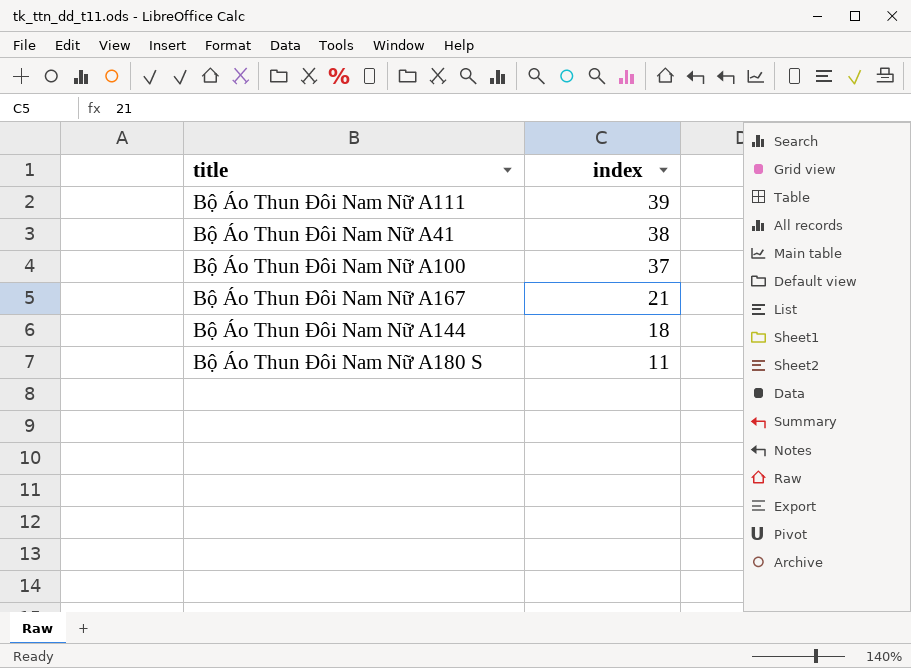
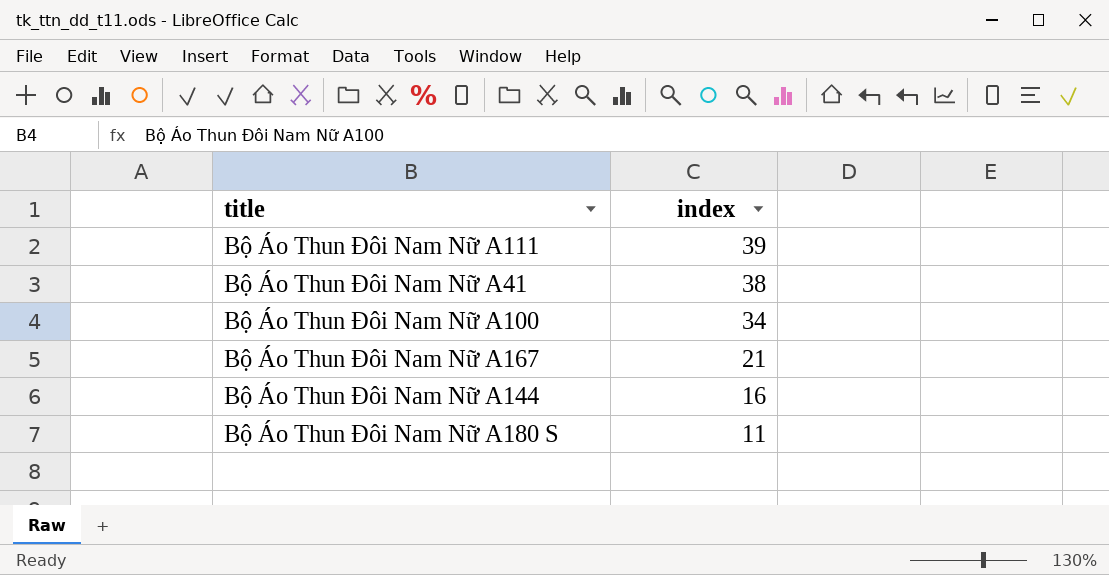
Bộ Áo Thun Đôi Nam Nữ A100 | index: 37 -> 34
Bộ Áo Thun Đôi Nam Nữ A144 | index: 18 -> 16

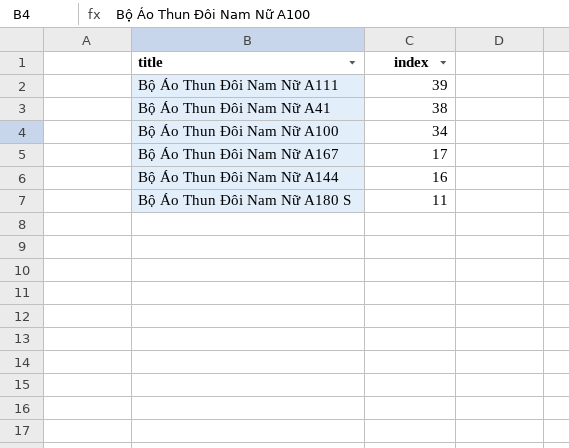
Bộ Áo Thun Đôi Nam Nữ A167 | index: 21 -> 17

